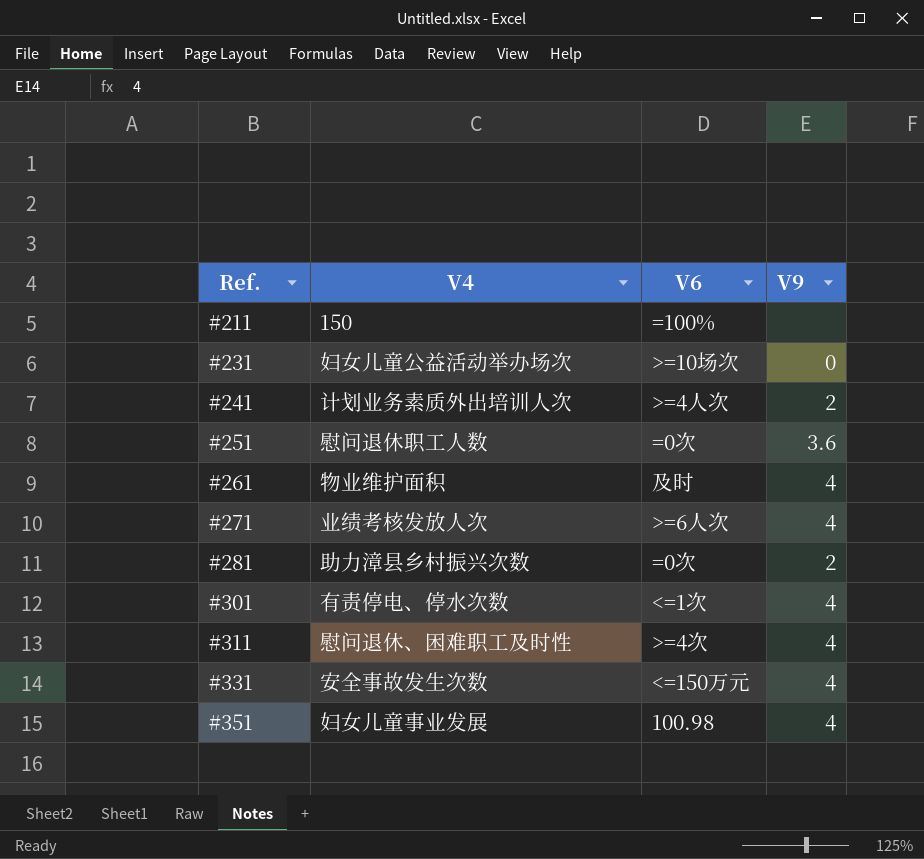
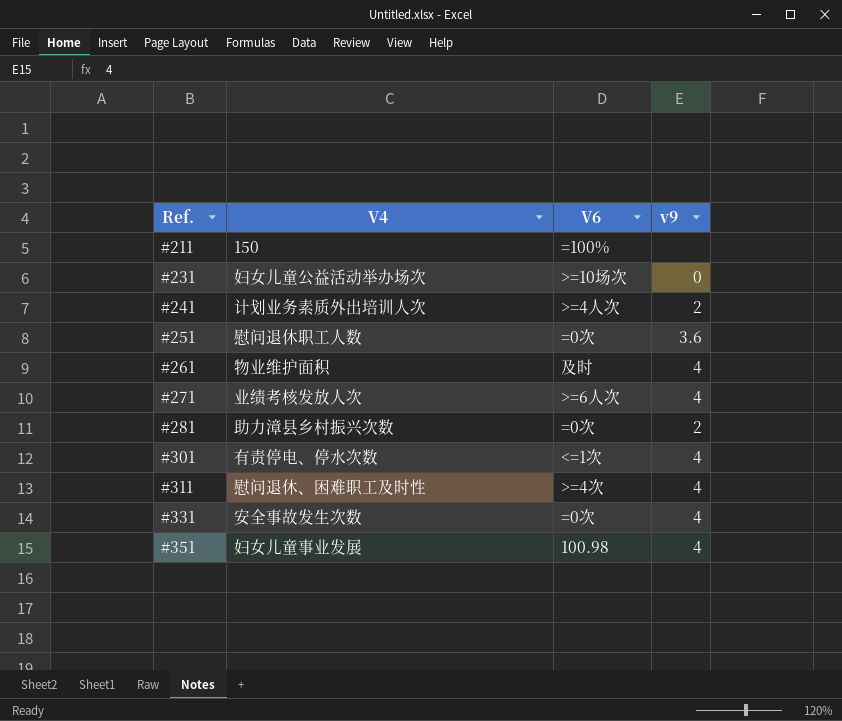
column name: V9 -> v9
#331 | V6: <=150万元 -> =0次

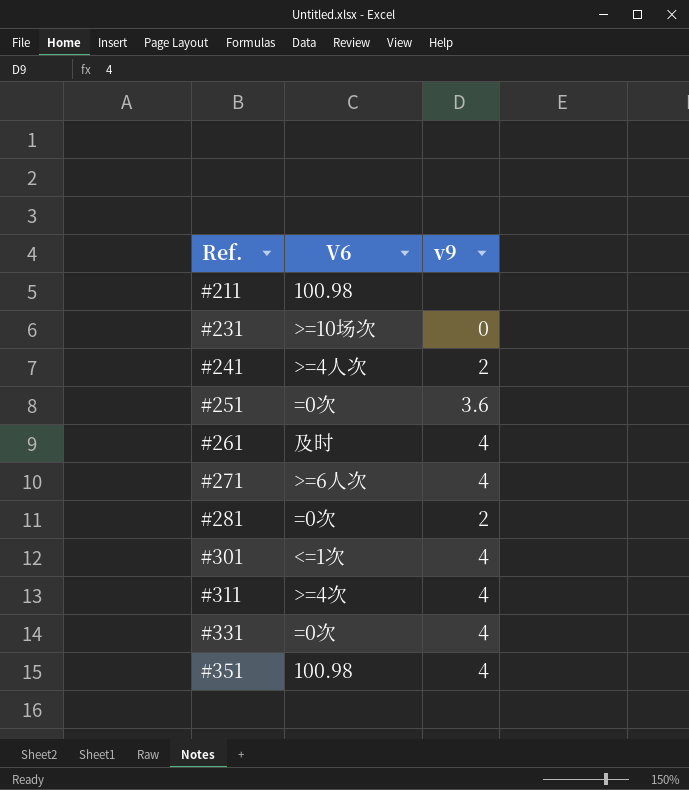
column V4 | position: 2 -> none
#211 | V6: =100% -> 100.98

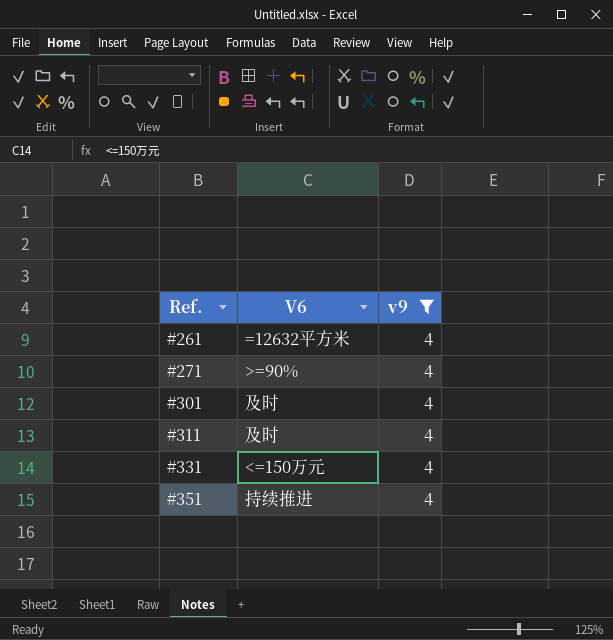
filter: none -> v9 = 4
#261 | V6: 及时 -> =12632平方米
#271 | V6: >=6人次 -> >=90%
#301 | V6: <=1次 -> 及时
#311 | V6: >=4次 -> 及时
#331 | V6: =0次 -> <=150万元
#351 | V6: 100.98 -> 持续推进

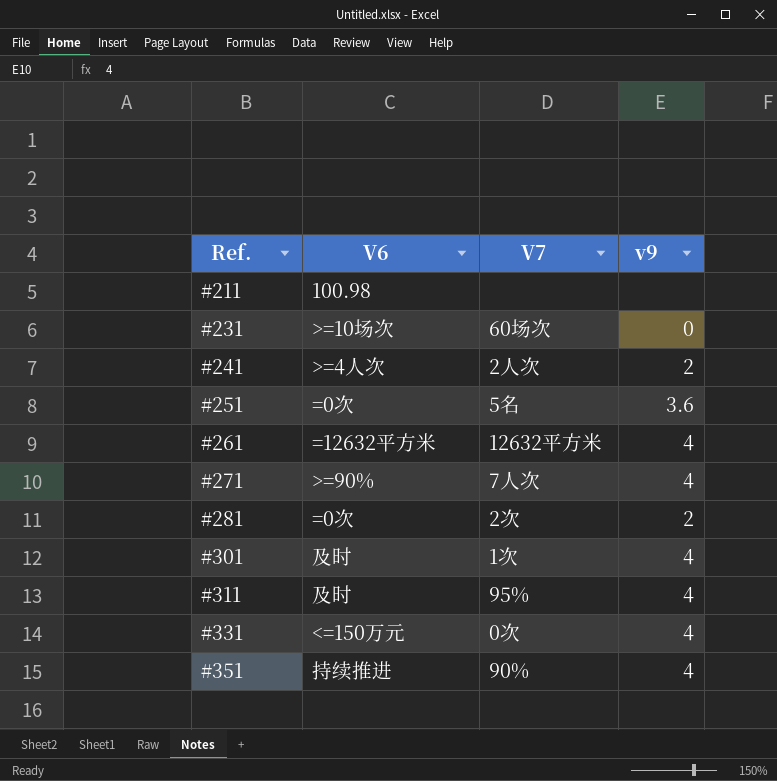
filter: v9 = 4 -> none
column V7 | position: none -> 3

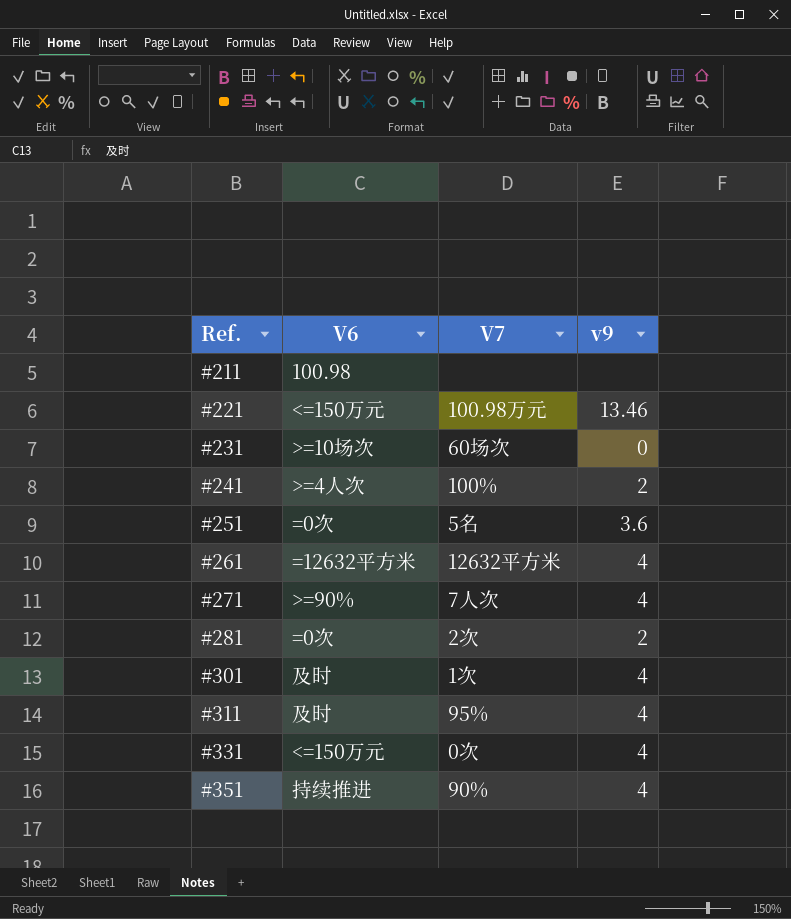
row #221: none -> <=150万元 | 100.98万元 | 13.46
#241 | V7: 2人次 -> 100%

